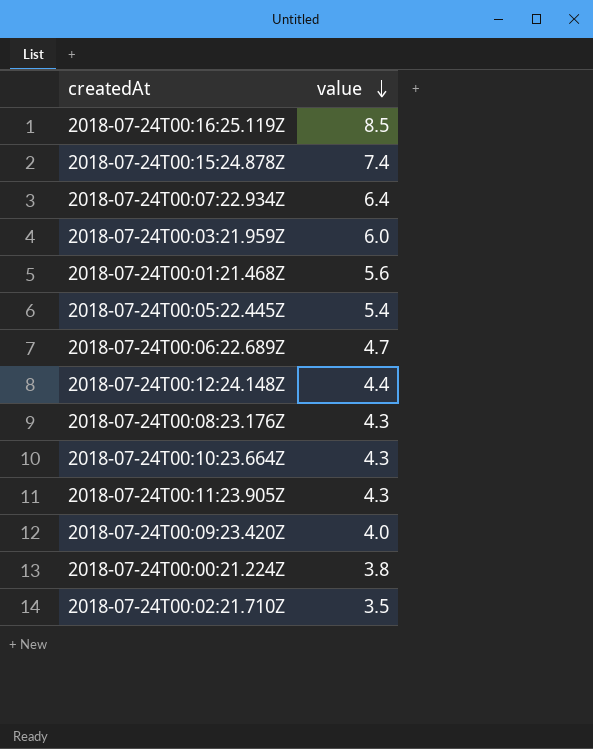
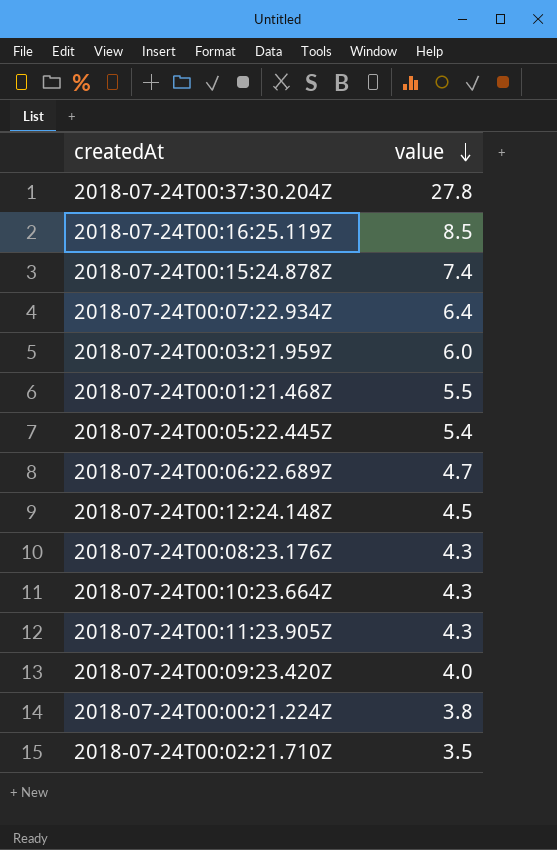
row 2018-07-24T00:37:30.204Z: none -> 27.8
2018-07-24T00:01:21.468Z | value: 5.6 -> 5.5
2018-07-24T00:12:24.148Z | value: 4.4 -> 4.5

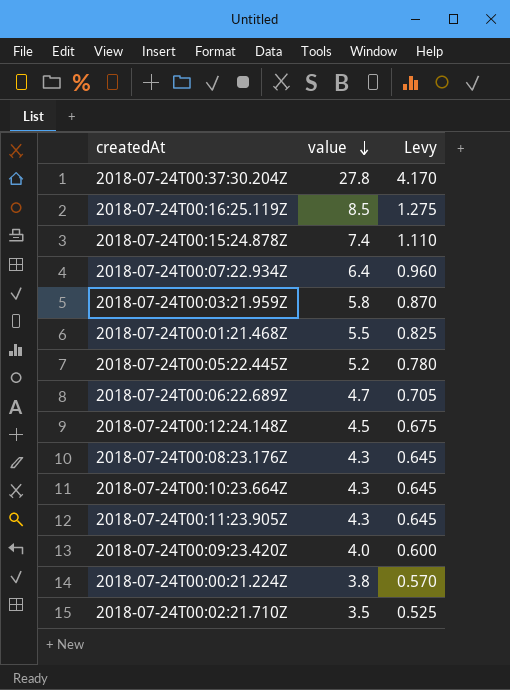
column Levy | formula: none -> [value] * 0.15
2018-07-24T00:03:21.959Z | value: 6.0 -> 5.8
2018-07-24T00:05:22.445Z | value: 5.4 -> 5.2

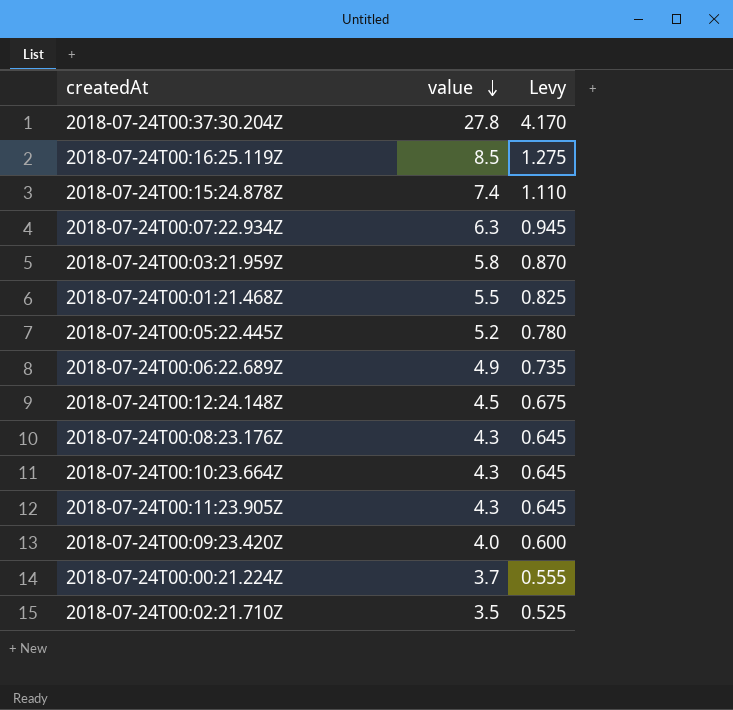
2018-07-24T00:07:22.934Z | value: 6.4 -> 6.3
2018-07-24T00:07:22.934Z | Levy: 0.960 -> 0.945
2018-07-24T00:06:22.689Z | value: 4.7 -> 4.9
2018-07-24T00:06:22.689Z | Levy: 0.705 -> 0.735
2018-07-24T00:00:21.224Z | value: 3.8 -> 3.7
2018-07-24T00:00:21.224Z | Levy: 0.570 -> 0.555

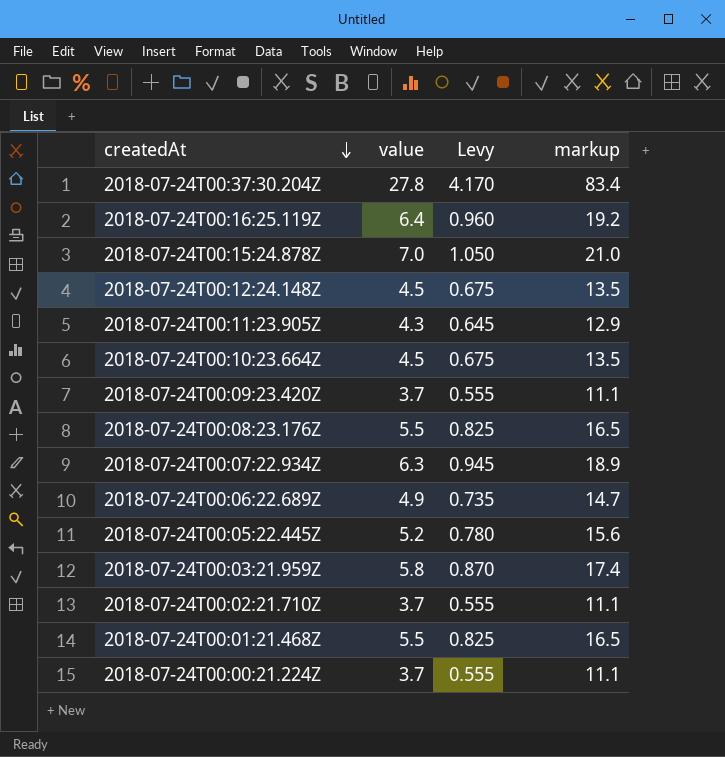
row order: value descending -> createdAt descending
column markup | formula: none -> [value] * 3
2018-07-24T00:16:25.119Z | value: 8.5 -> 6.4
2018-07-24T00:16:25.119Z | Levy: 1.275 -> 0.960
2018-07-24T00:15:24.878Z | value: 7.4 -> 7.0
2018-07-24T00:15:24.878Z | Levy: 1.110 -> 1.050
2018-07-24T00:10:23.664Z | value: 4.3 -> 4.5
2018-07-24T00:10:23.664Z | Levy: 0.645 -> 0.675
2018-07-24T00:09:23.420Z | value: 4.0 -> 3.7
2018-07-24T00:09:23.420Z | Levy: 0.600 -> 0.555
2018-07-24T00:08:23.176Z | value: 4.3 -> 5.5
2018-07-24T00:08:23.176Z | Levy: 0.645 -> 0.825
2018-07-24T00:02:21.710Z | value: 3.5 -> 3.7
2018-07-24T00:02:21.710Z | Levy: 0.525 -> 0.555

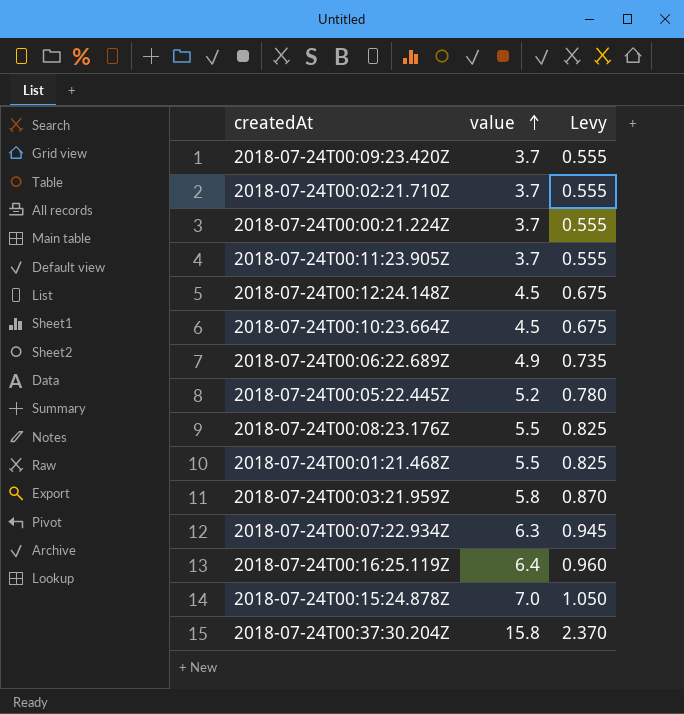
row order: createdAt descending -> value ascending
column markup | formula: [value] * 3 -> none
2018-07-24T00:11:23.905Z | value: 4.3 -> 3.7
2018-07-24T00:11:23.905Z | Levy: 0.645 -> 0.555
2018-07-24T00:37:30.204Z | value: 27.8 -> 15.8
2018-07-24T00:37:30.204Z | Levy: 4.170 -> 2.370

